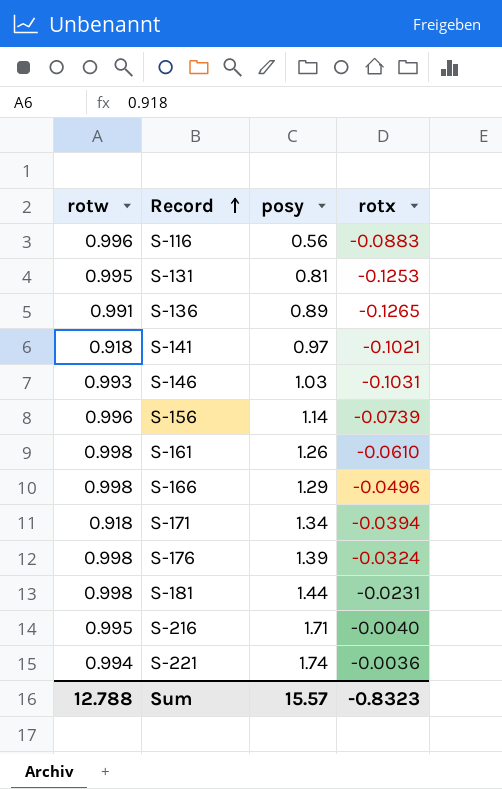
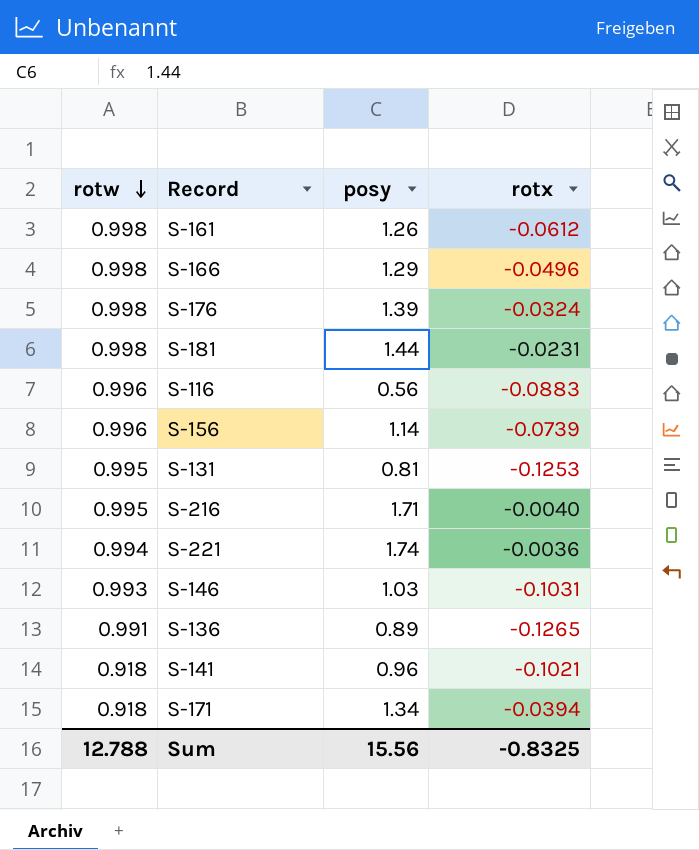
row order: Record ascending -> rotw descending
S-161 | rotx: -0.0610 -> -0.0612
S-141 | posy: 0.97 -> 0.96
Sum | posy: 15.57 -> 15.56
Sum | rotx: -0.8323 -> -0.8325

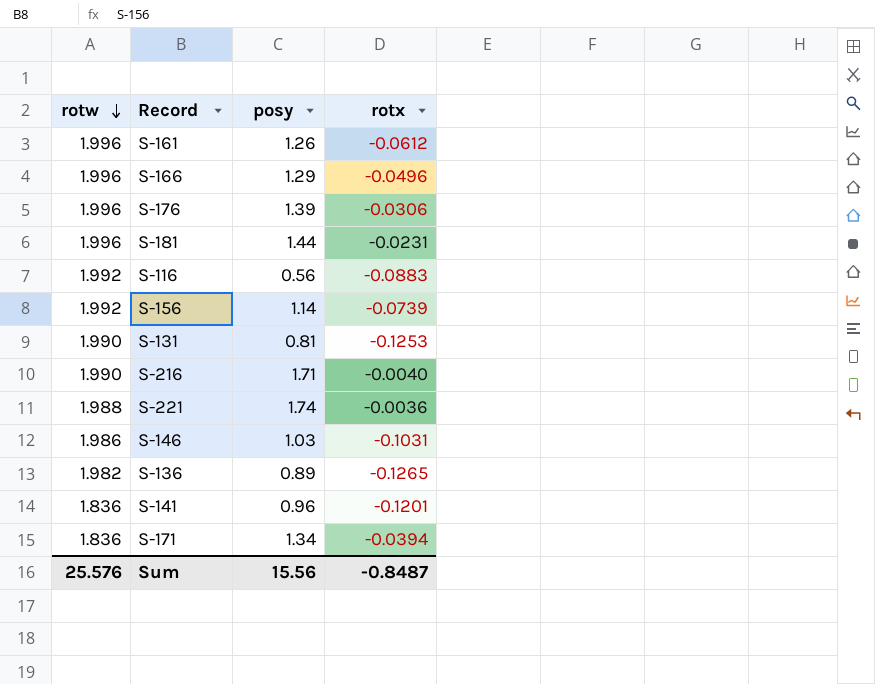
S-161 | rotw: 0.998 -> 1.996
S-166 | rotw: 0.998 -> 1.996
S-176 | rotw: 0.998 -> 1.996
S-176 | rotx: -0.0324 -> -0.0306
S-181 | rotw: 0.998 -> 1.996
S-116 | rotw: 0.996 -> 1.992
S-156 | rotw: 0.996 -> 1.992
S-131 | rotw: 0.995 -> 1.990
S-216 | rotw: 0.995 -> 1.990
S-221 | rotw: 0.994 -> 1.988
S-146 | rotw: 0.993 -> 1.986
S-136 | rotw: 0.991 -> 1.982
S-141 | rotw: 0.918 -> 1.836
S-141 | rotx: -0.1021 -> -0.1201
S-171 | rotw: 0.918 -> 1.836
Sum | rotw: 12.788 -> 25.576
Sum | rotx: -0.8325 -> -0.8487

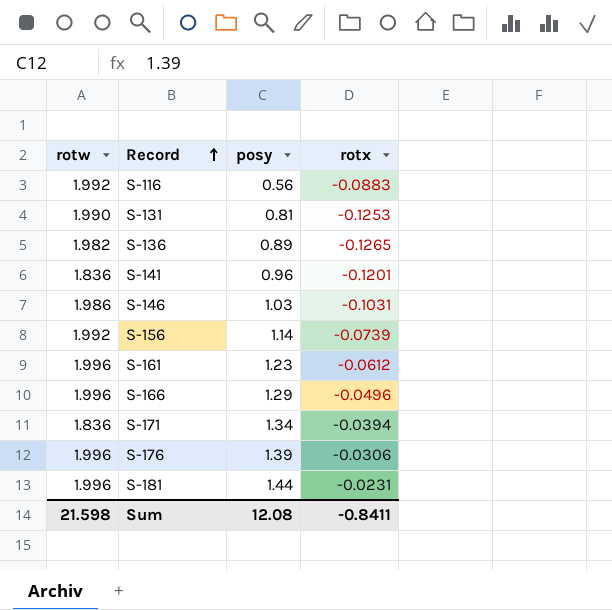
row order: rotw descending -> Record ascending
row S-216: 1.990 | 1.71 | -0.0040 -> none
row S-221: 1.988 | 1.74 | -0.0036 -> none
S-161 | posy: 1.26 -> 1.23
Sum | rotw: 25.576 -> 21.598
Sum | posy: 15.56 -> 12.08
Sum | rotx: -0.8487 -> -0.8411

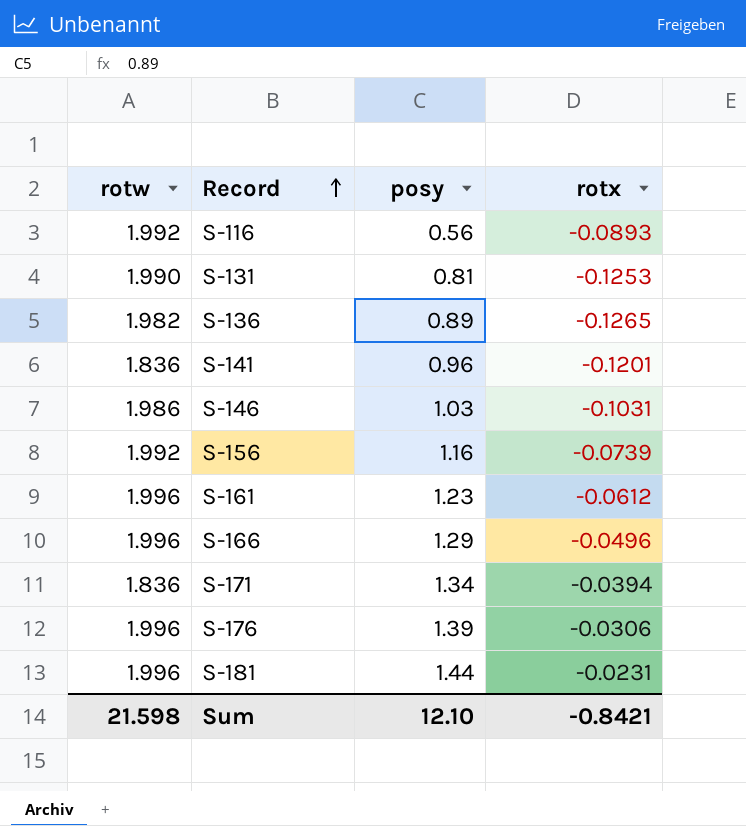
S-116 | rotx: -0.0883 -> -0.0893
S-156 | posy: 1.14 -> 1.16
Sum | posy: 12.08 -> 12.10
Sum | rotx: -0.8411 -> -0.8421

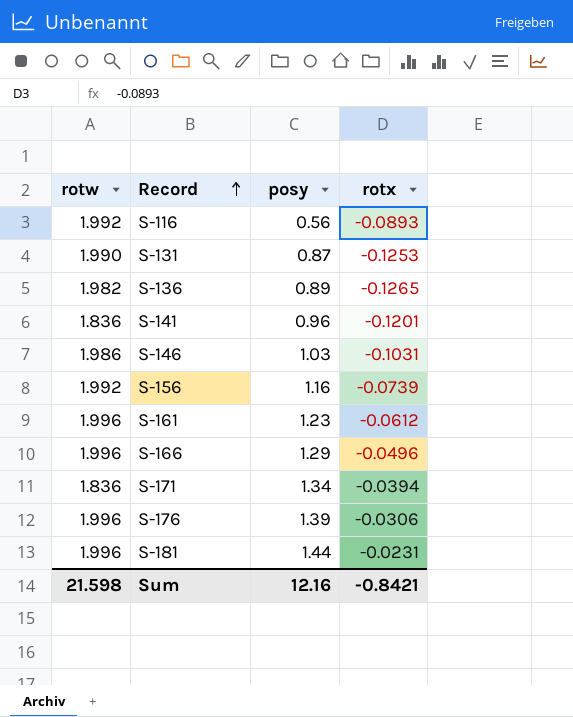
S-131 | posy: 0.81 -> 0.87
Sum | posy: 12.10 -> 12.16

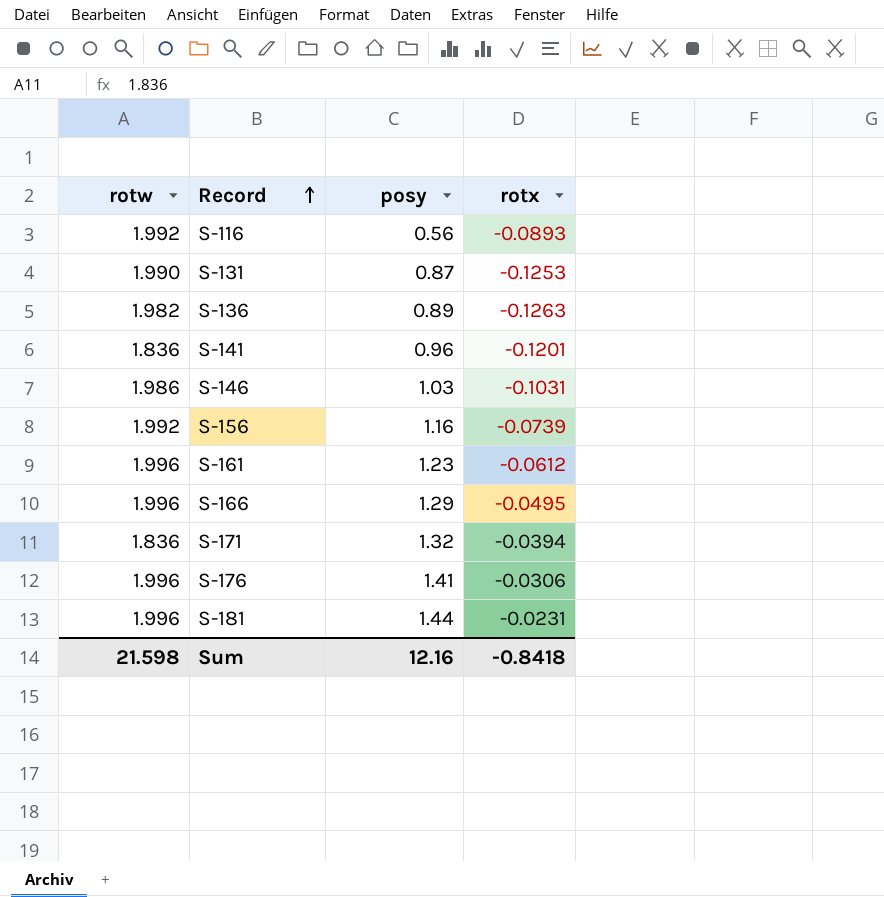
S-136 | rotx: -0.1265 -> -0.1263
S-166 | rotx: -0.0496 -> -0.0495
S-171 | posy: 1.34 -> 1.32
S-176 | posy: 1.39 -> 1.41
Sum | rotx: -0.8421 -> -0.8418

